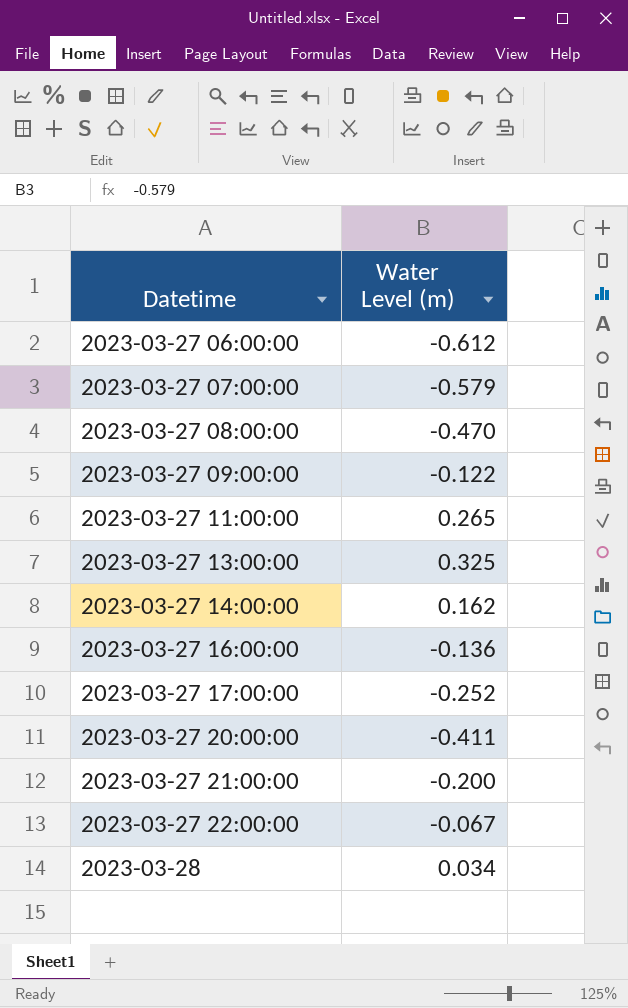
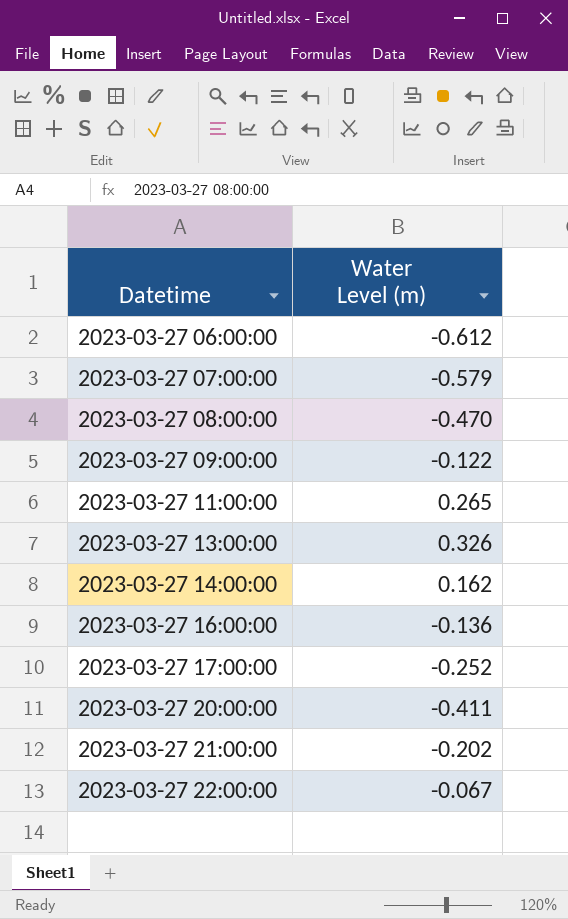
row 2023-03-28: 0.034 -> none
2023-03-27 13:00:00 | Water Level (m): 0.325 -> 0.326
2023-03-27 21:00:00 | Water Level (m): -0.200 -> -0.202

